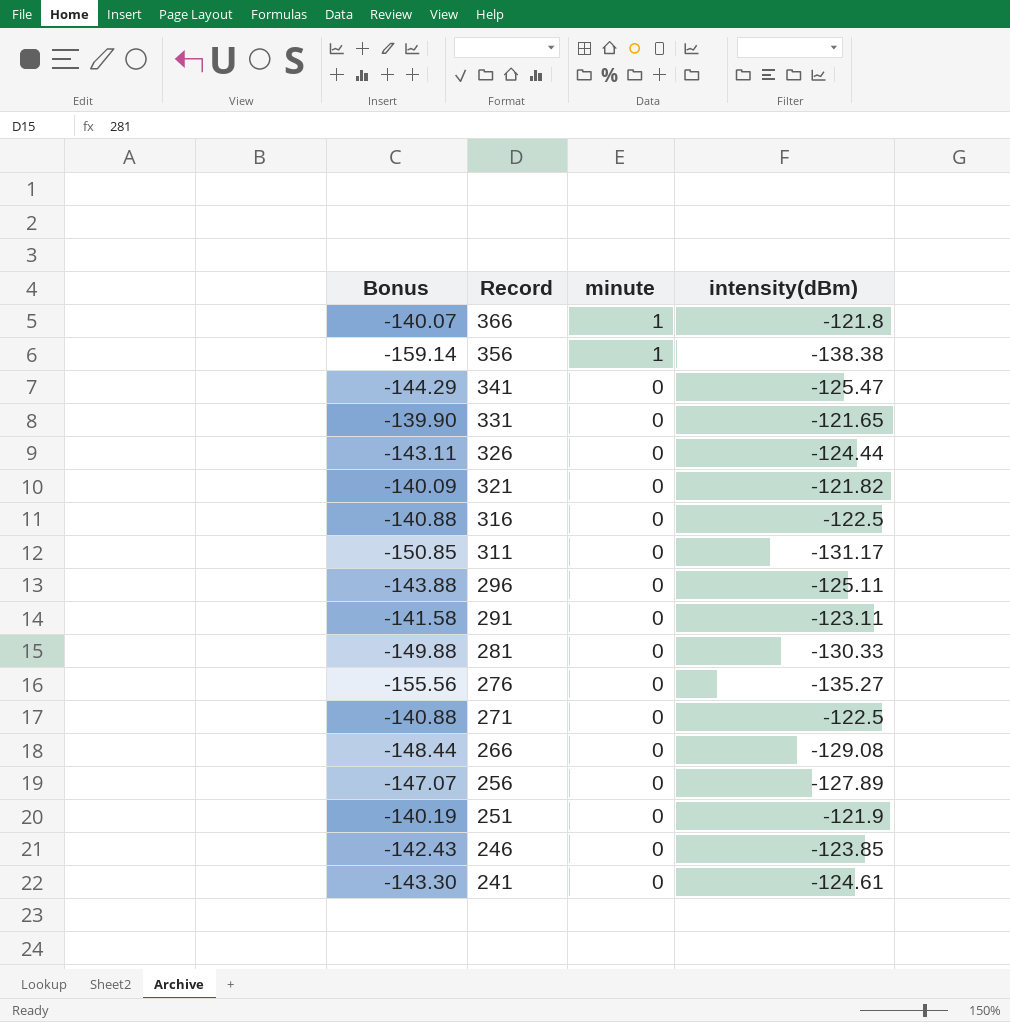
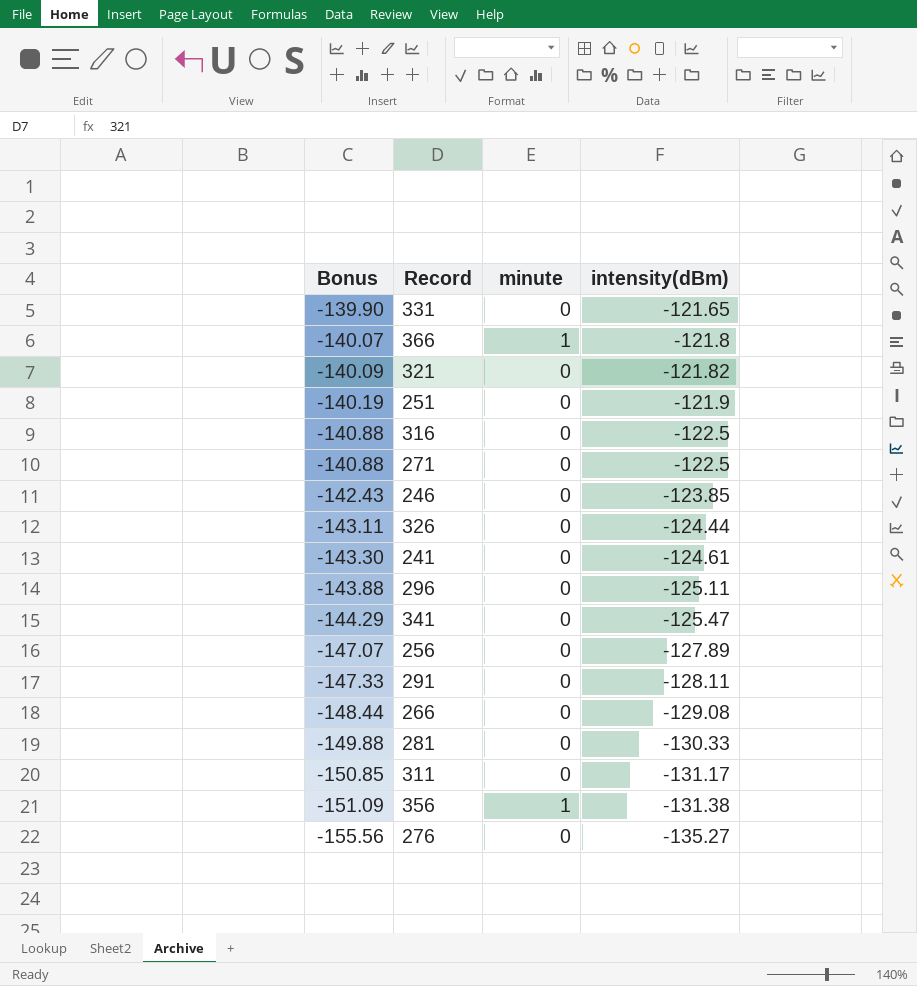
row order: Record descending -> Bonus descending
291 | Bonus: -141.58 -> -147.33
291 | intensity(dBm): -123.11 -> -128.11
356 | Bonus: -159.14 -> -151.09
356 | intensity(dBm): -138.38 -> -131.38

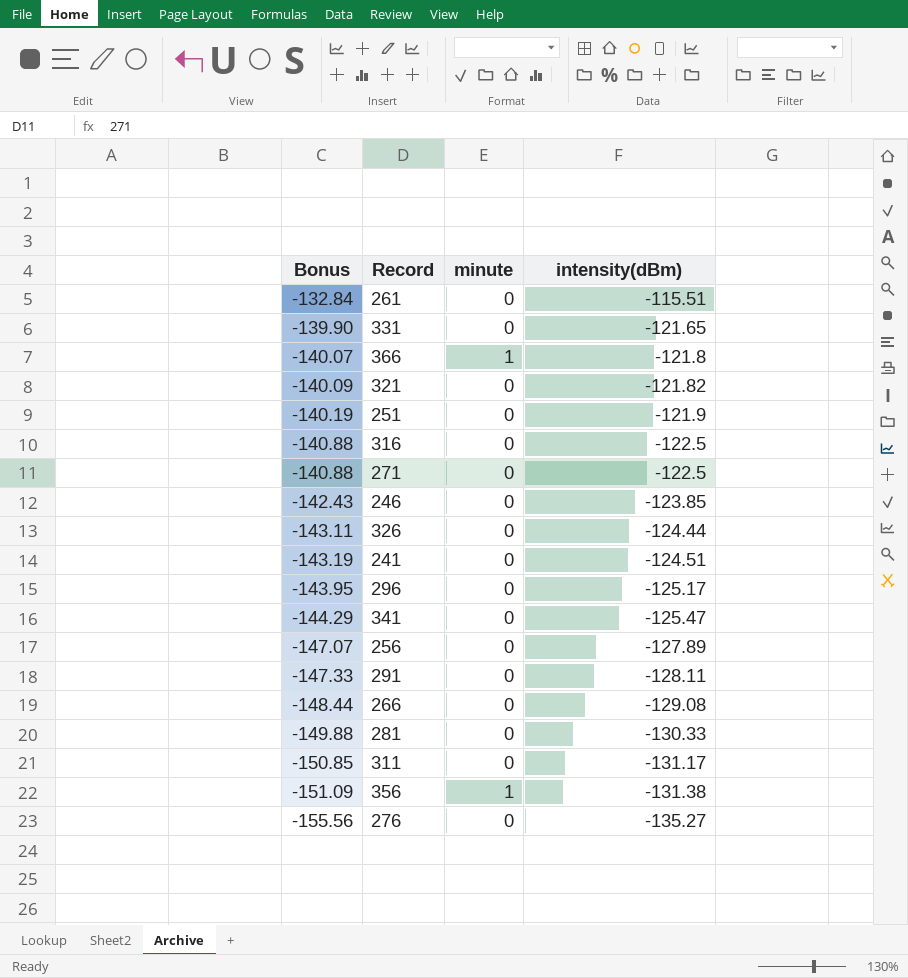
row 261: none -> -132.84 | 0 | -115.51
241 | Bonus: -143.30 -> -143.19
241 | intensity(dBm): -124.61 -> -124.51
296 | Bonus: -143.88 -> -143.95
296 | intensity(dBm): -125.11 -> -125.17

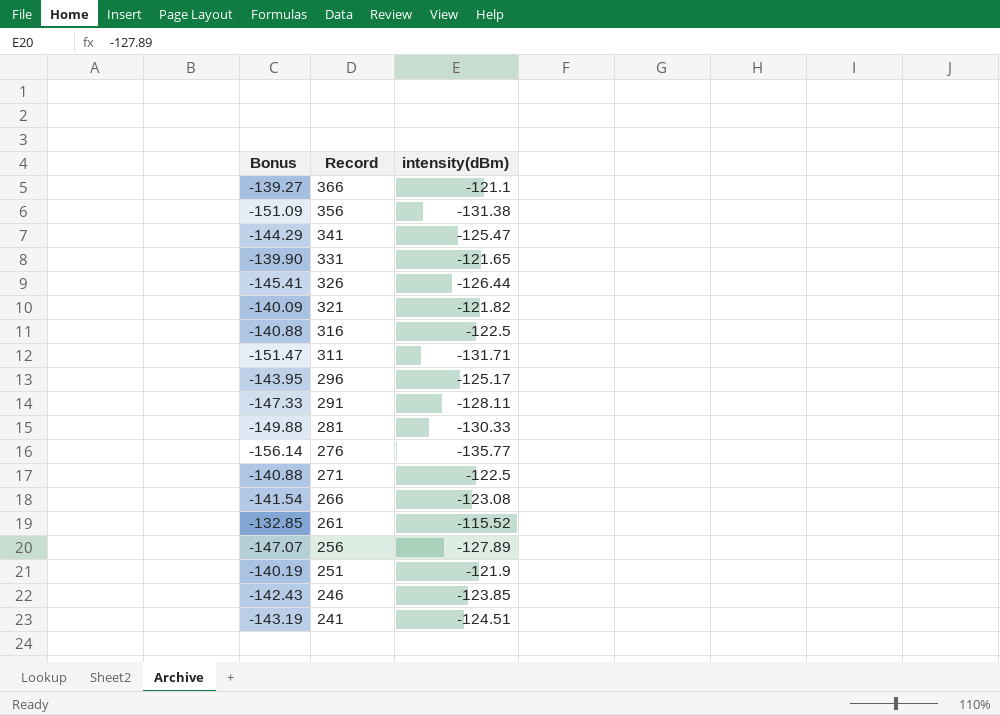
row order: Bonus descending -> Record descending
column minute | position: 3 -> none
366 | Bonus: -140.07 -> -139.27
366 | intensity(dBm): -121.8 -> -121.1
326 | Bonus: -143.11 -> -145.41
326 | intensity(dBm): -124.44 -> -126.44
311 | Bonus: -150.85 -> -151.47
311 | intensity(dBm): -131.17 -> -131.71
276 | Bonus: -155.56 -> -156.14
276 | intensity(dBm): -135.27 -> -135.77
266 | Bonus: -148.44 -> -141.54
266 | intensity(dBm): -129.08 -> -123.08
261 | Bonus: -132.84 -> -132.85
261 | intensity(dBm): -115.51 -> -115.52

